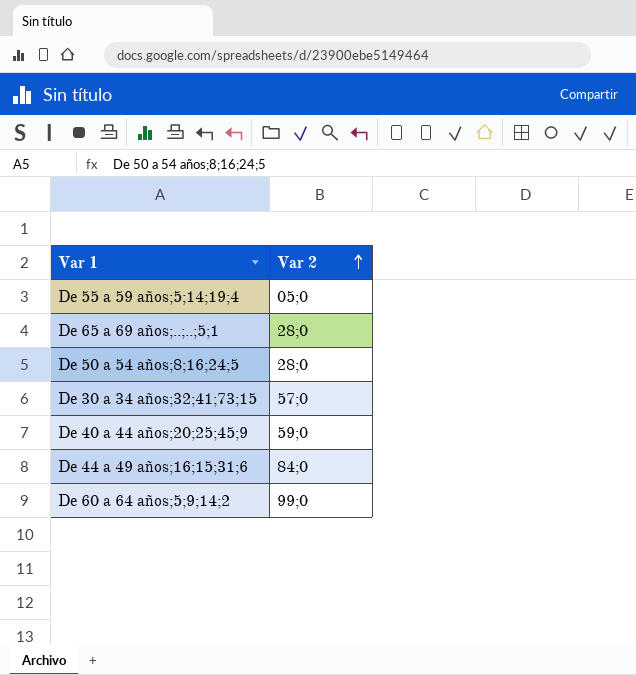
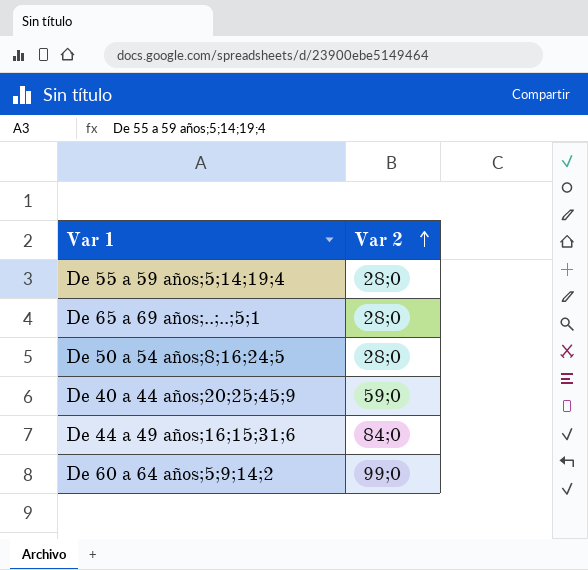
row De 30 a 34 años;32;41;73;15: 57;0 -> none
De 55 a 59 años;5;14;19;4 | Var 2: 05;0 -> 28;0

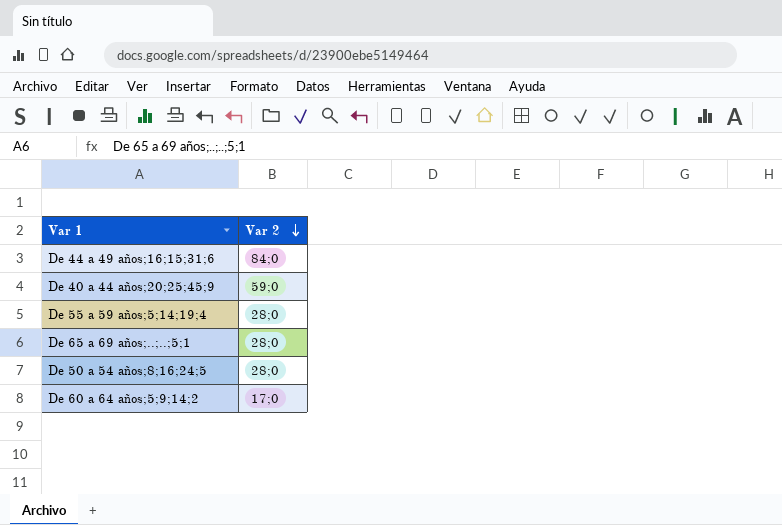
row order: Var 2 ascending -> Var 2 descending
De 60 a 64 años;5;9;14;2 | Var 2: 99;0 -> 17;0

